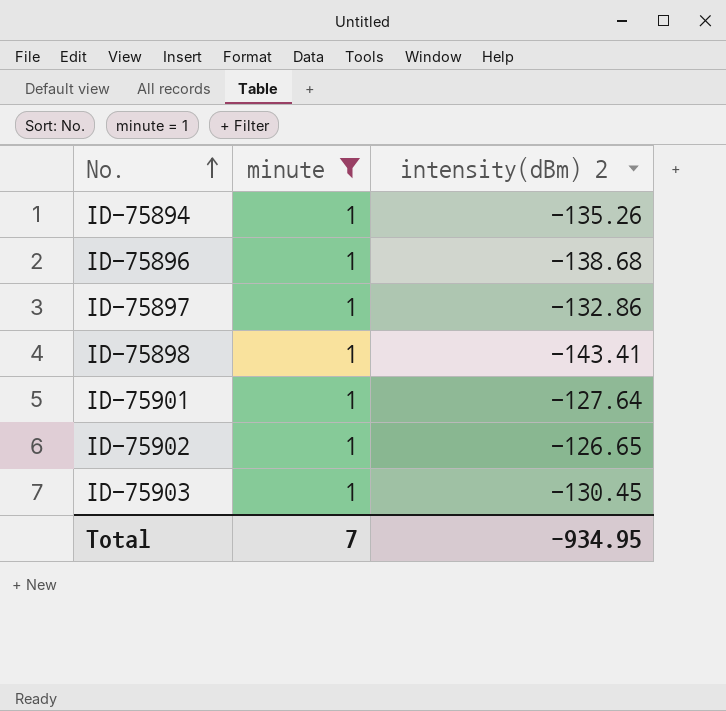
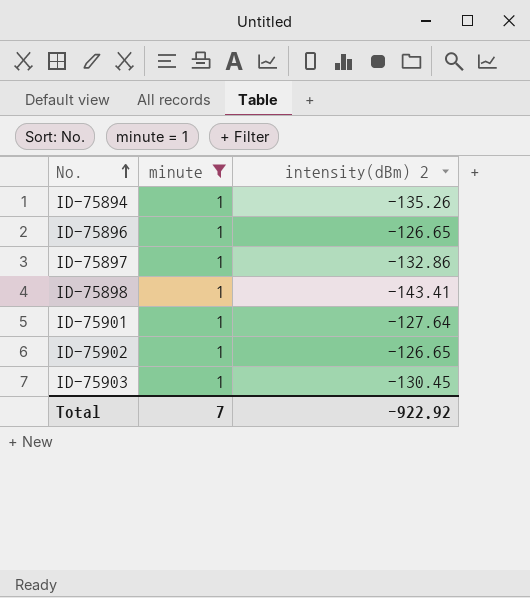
ID-75896 | intensity(dBm) 2: -138.68 -> -126.65
Total | intensity(dBm) 2: -934.95 -> -922.92

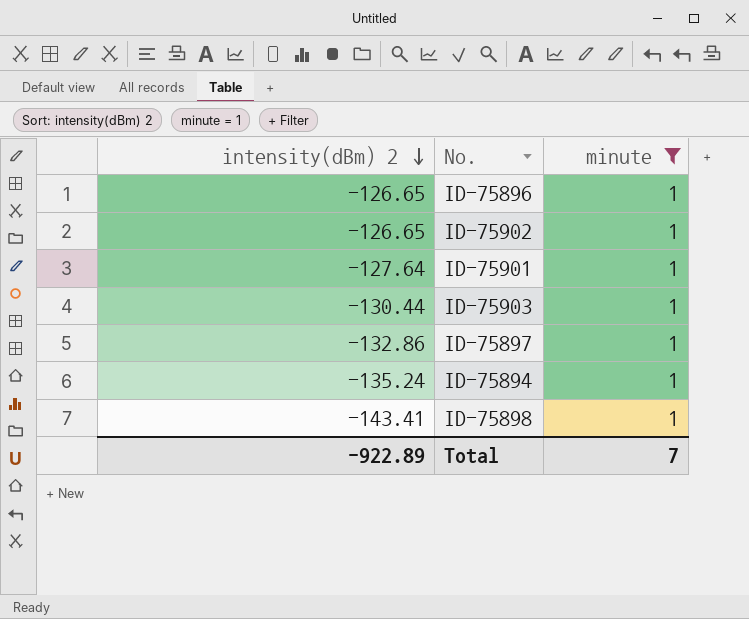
row order: No. ascending -> intensity(dBm) 2 descending
column intensity(dBm) 2 | position: 3 -> 1
ID-75903 | intensity(dBm) 2: -130.45 -> -130.44
ID-75894 | intensity(dBm) 2: -135.26 -> -135.24
Total | intensity(dBm) 2: -922.92 -> -922.89

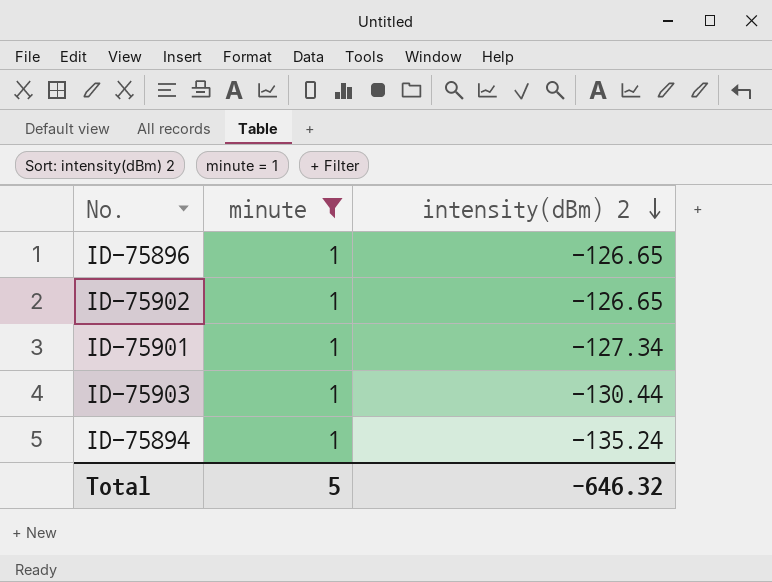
column intensity(dBm) 2 | position: 1 -> 3
row ID-75897: -132.86 | 1 -> none
row ID-75898: -143.41 | 1 -> none
ID-75901 | intensity(dBm) 2: -127.64 -> -127.34
Total | minute: 7 -> 5
Total | intensity(dBm) 2: -922.89 -> -646.32

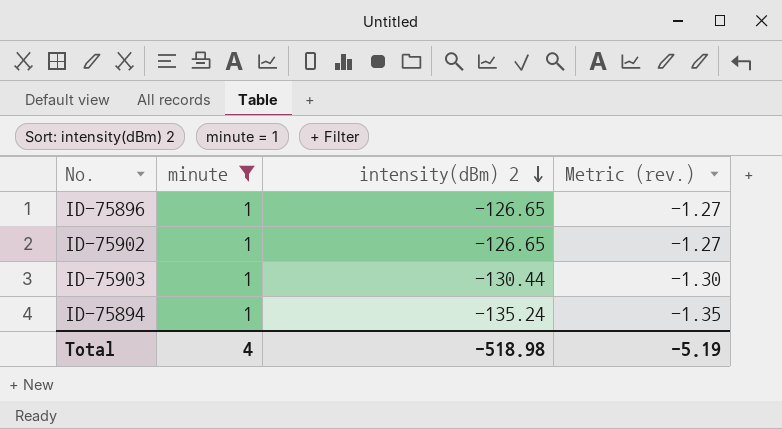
column Metric (rev.) | formula: none -> [intensity(dBm) 2] * 0.01
row ID-75901: 1 | -127.34 -> none
Total | minute: 5 -> 4
Total | intensity(dBm) 2: -646.32 -> -518.98

